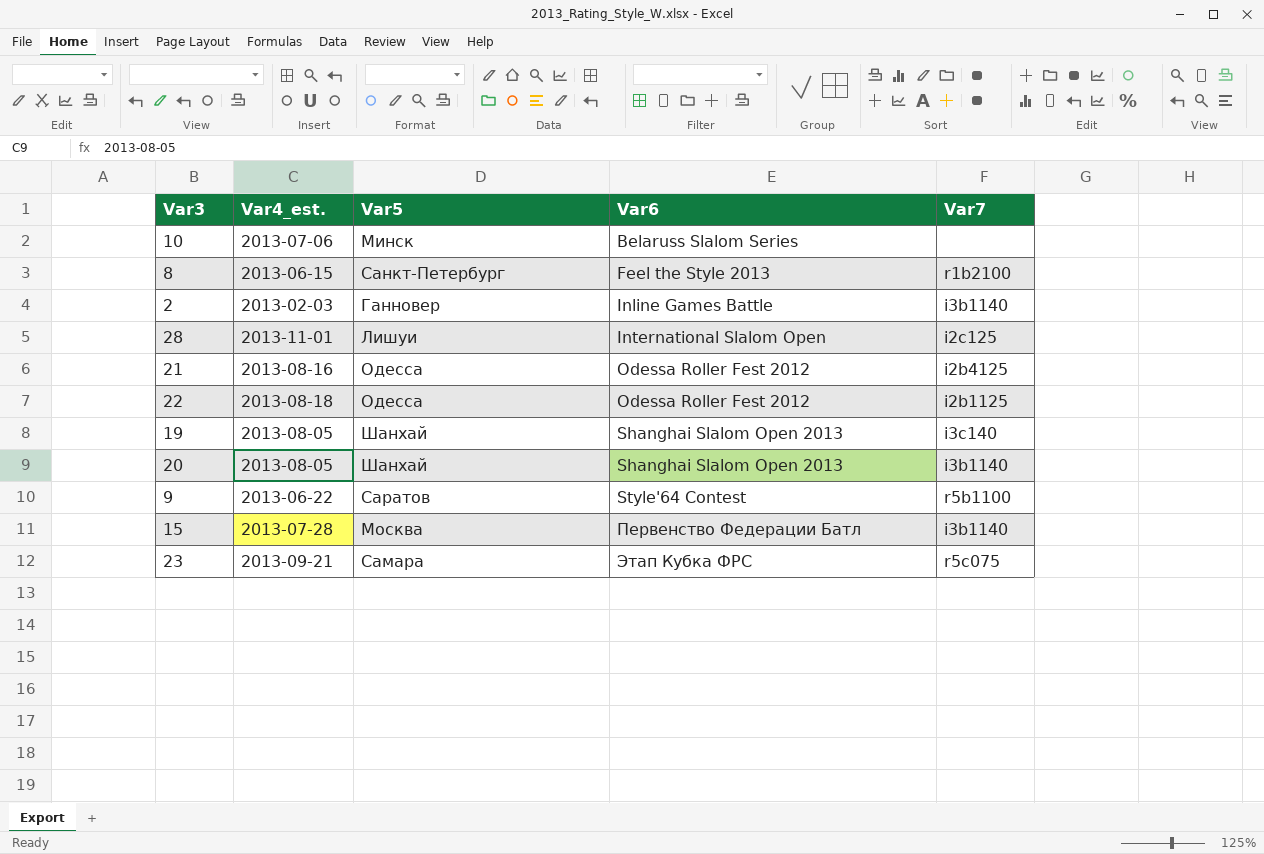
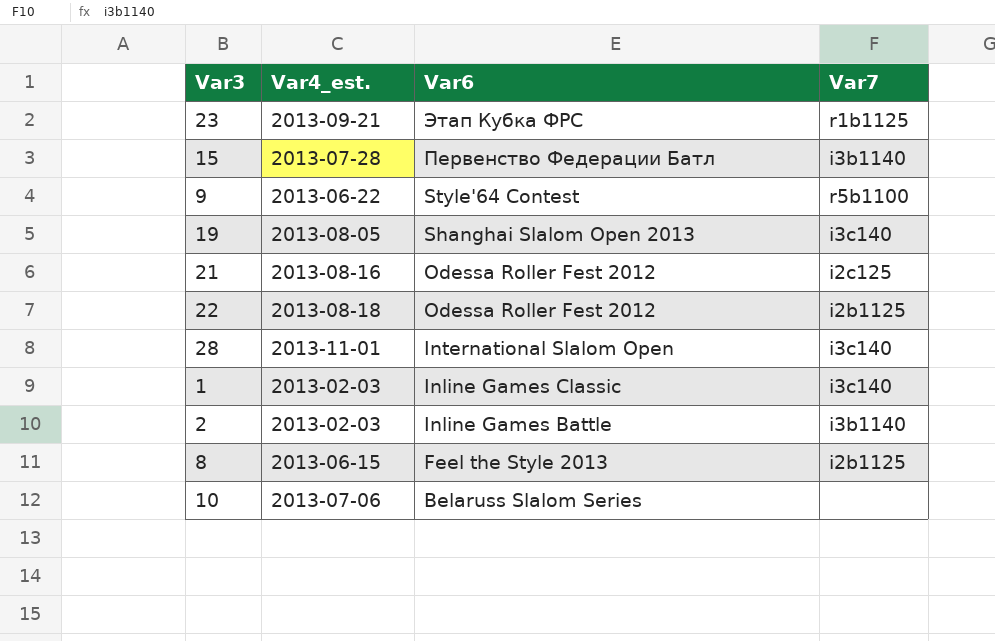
row order: Var6 ascending -> Var6 descending
column Var5 | position: 3 -> none
row 20: 2013-08-05 | Шанхай | Shanghai Slalom Open 2013 | i3b1140 -> none
23 | Var7: r5c075 -> r1b1125
21 | Var7: i2b4125 -> i2c125
28 | Var7: i2c125 -> i3c140
row 1: none -> 2013-02-03 | Inline Games Classic | i3c140
8 | Var7: r1b2100 -> i2b1125

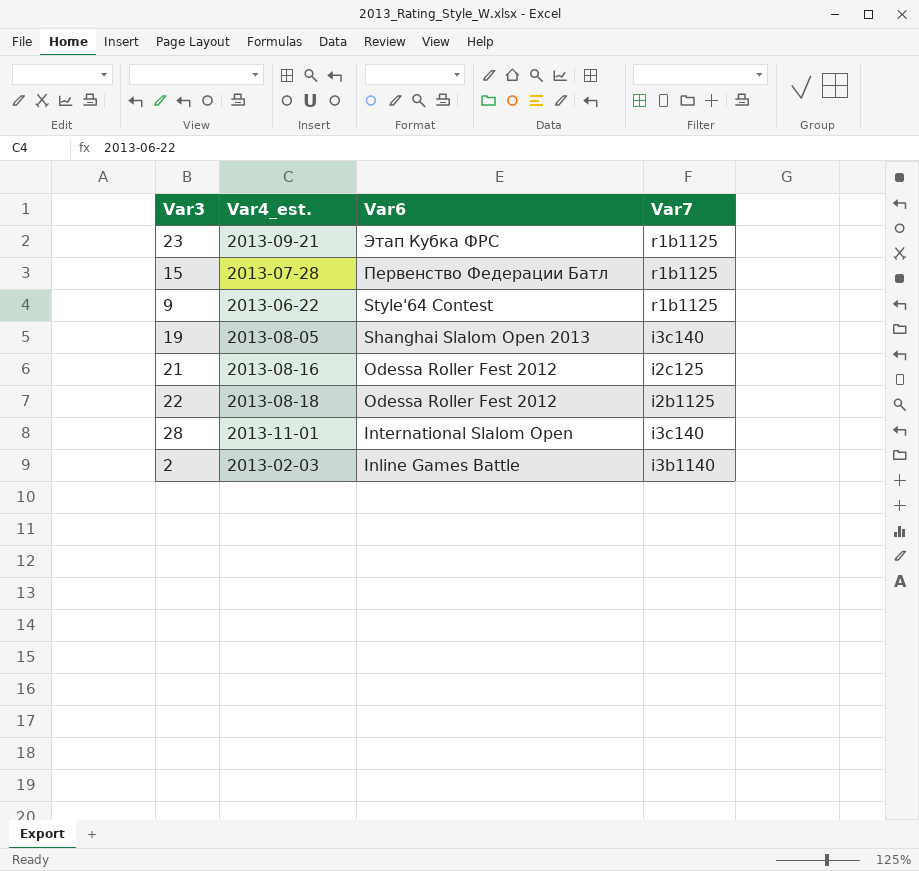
row 1: 2013-02-03 | Inline Games Classic | i3c140 -> none
row 8: 2013-06-15 | Feel the Style 2013 | i2b1125 -> none
row 10: 2013-07-06 | Belaruss Slalom Series | none -> none
15 | Var7: i3b1140 -> r1b1125
9 | Var7: r5b1100 -> r1b1125

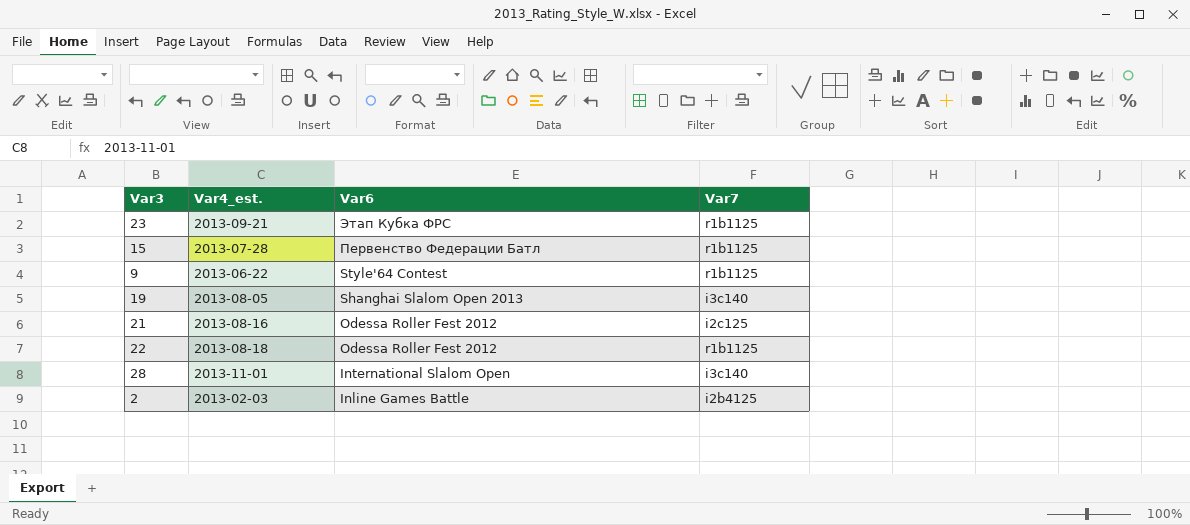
22 | Var7: i2b1125 -> r1b1125
2 | Var7: i3b1140 -> i2b4125

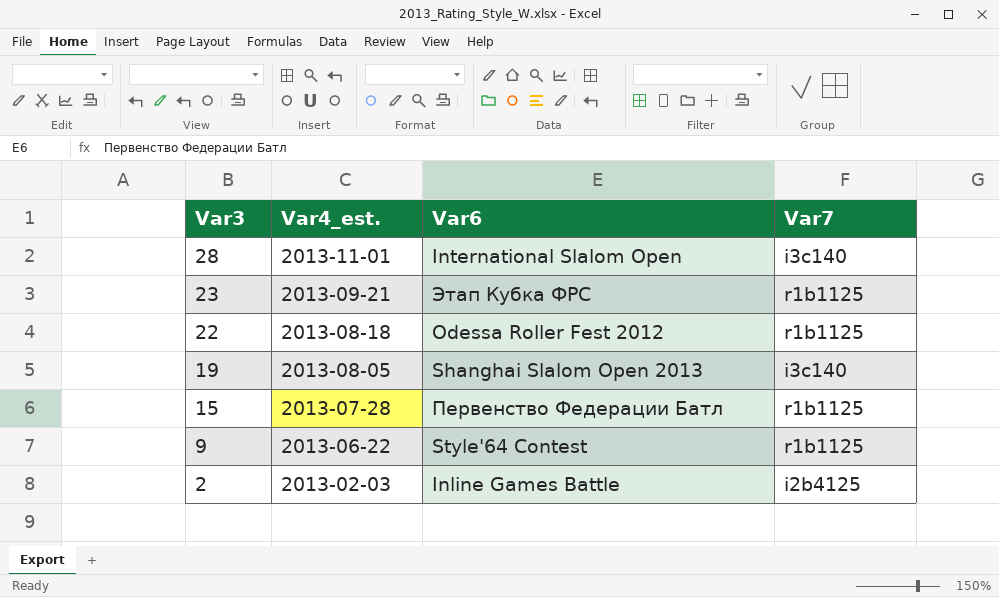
row order: Var6 descending -> Var3 descending
row 21: 2013-08-16 | Odessa Roller Fest 2012 | i2c125 -> none

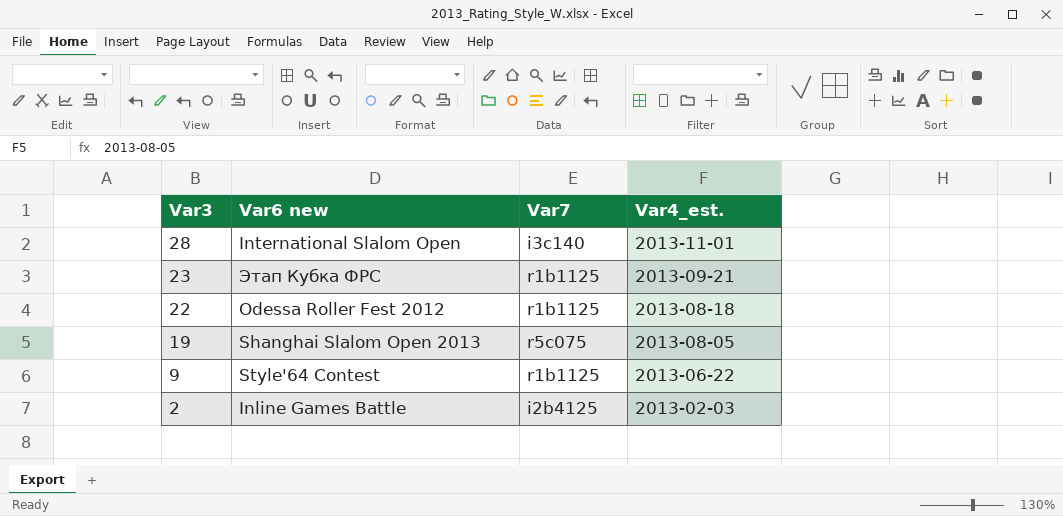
column name: Var6 -> Var6 new
column Var4_est. | position: 2 -> 4
row 15: 2013-07-28 | Первенство Федерации Батл | r1b1125 -> none
19 | Var7: i3c140 -> r5c075

